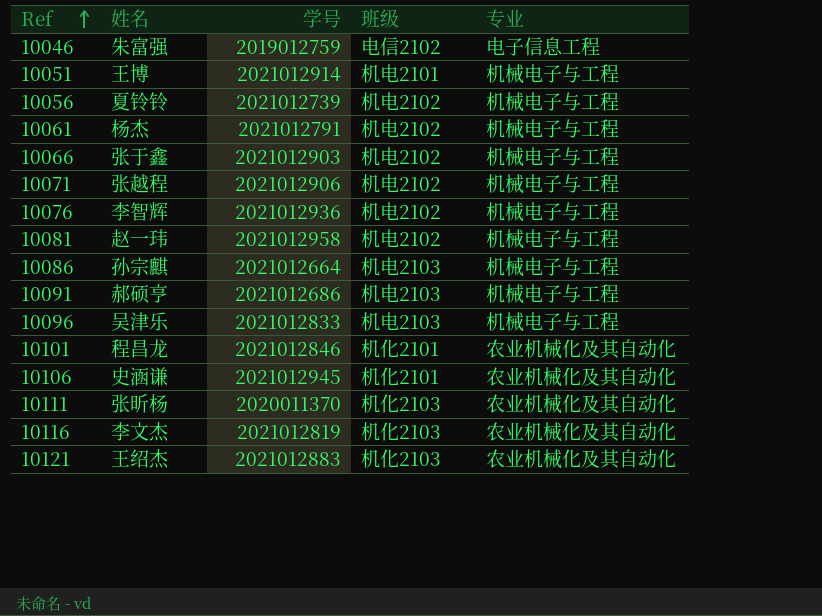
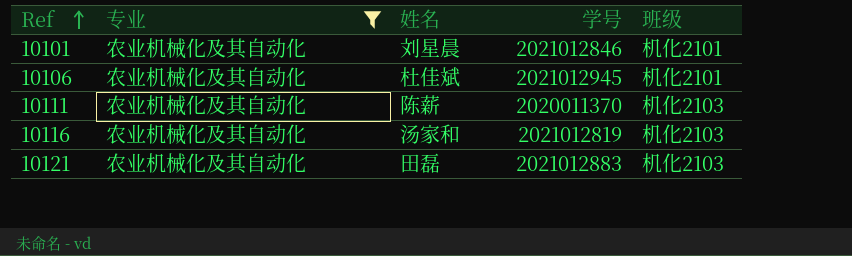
filter: none -> 专业 = 农业机械化及其自动化
column 专业 | position: 5 -> 2
10101 | 姓名: 程昌龙 -> 刘星晨
10106 | 姓名: 史涵谦 -> 杜佳斌
10111 | 姓名: 张昕杨 -> 陈薪
10116 | 姓名: 李文杰 -> 汤家和
10121 | 姓名: 王绍杰 -> 田磊

